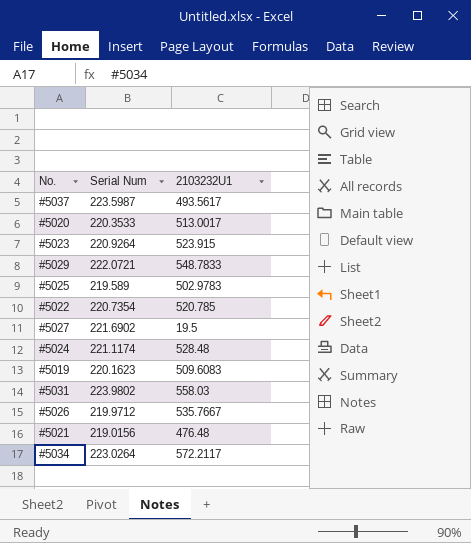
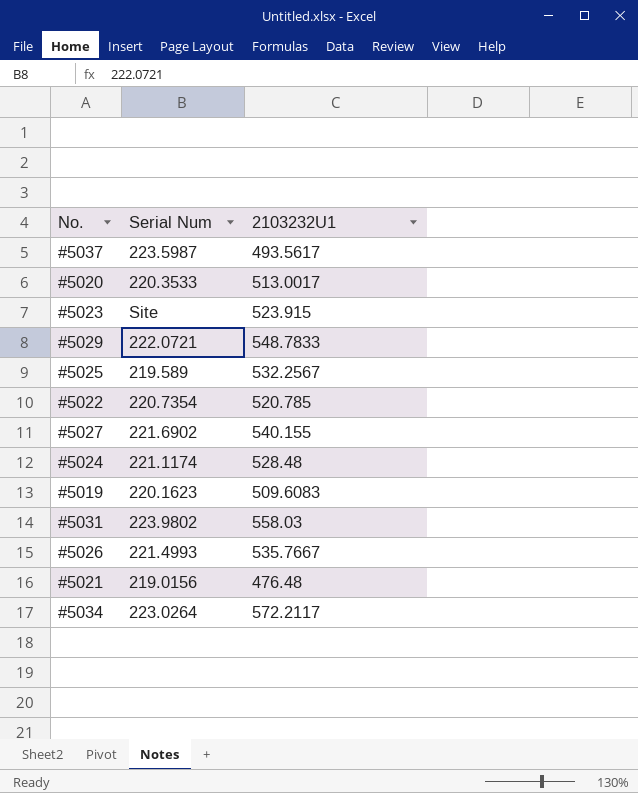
#5023 | Serial Num: 220.9264 -> Site
#5025 | 2103232U1: 502.9783 -> 532.2567
#5027 | 2103232U1: 19.5 -> 540.155
#5026 | Serial Num: 219.9712 -> 221.4993

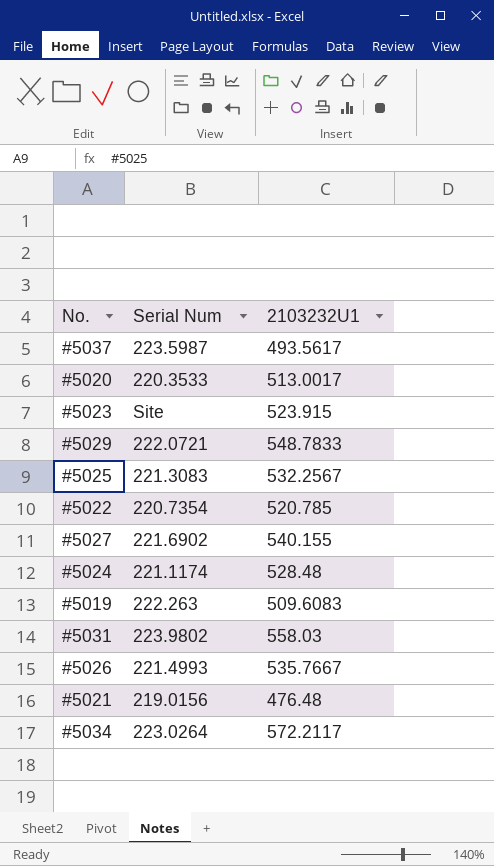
#5025 | Serial Num: 219.589 -> 221.3083
#5019 | Serial Num: 220.1623 -> 222.263

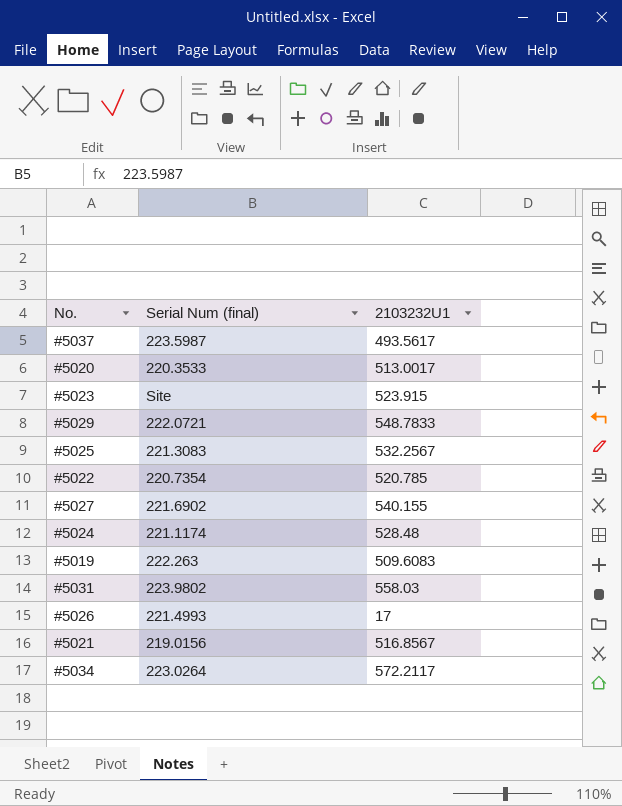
column name: Serial Num -> Serial Num (final)
#5026 | 2103232U1: 535.7667 -> 17
#5021 | 2103232U1: 476.48 -> 516.8567

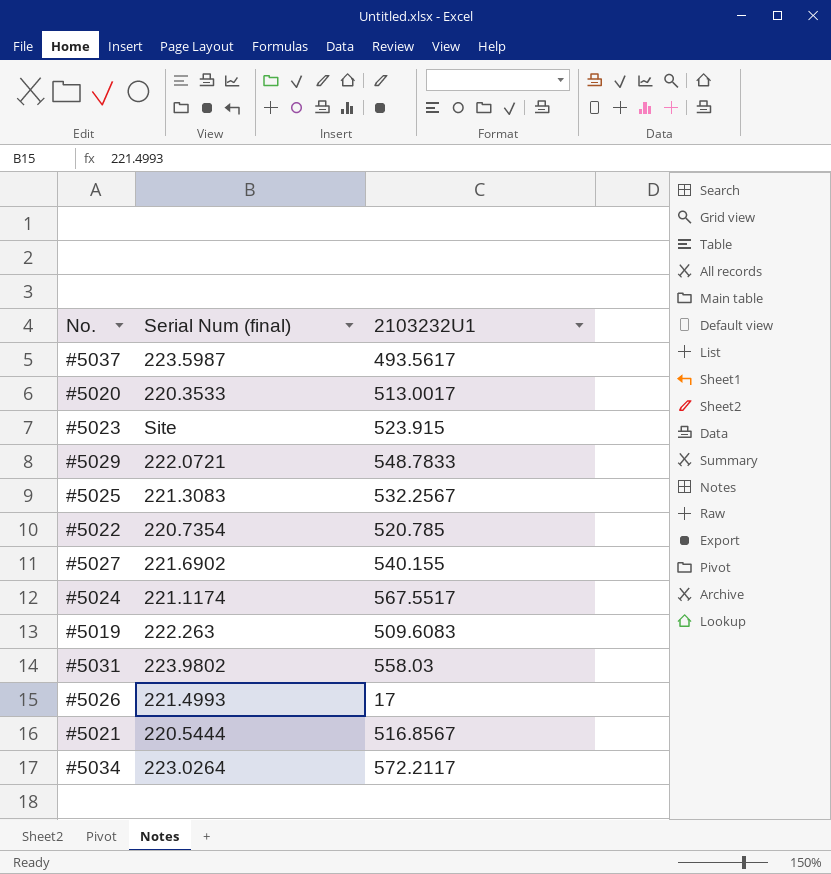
#5024 | 2103232U1: 528.48 -> 567.5517
#5021 | Serial Num (final): 219.0156 -> 220.5444

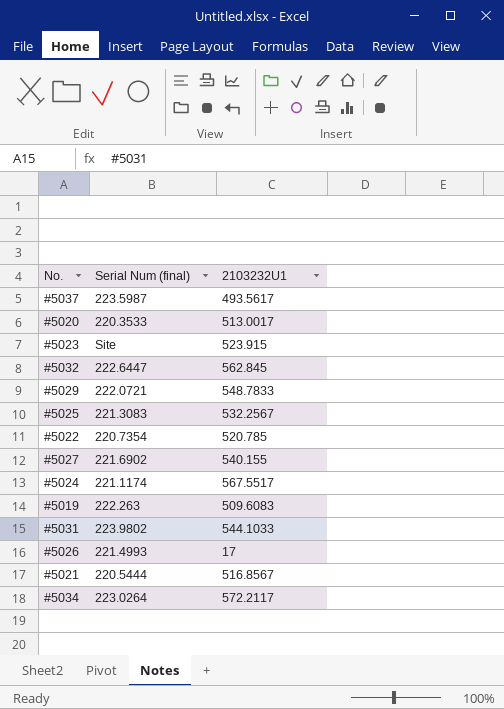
row #5032: none -> 222.6447 | 562.845
#5031 | 2103232U1: 558.03 -> 544.1033

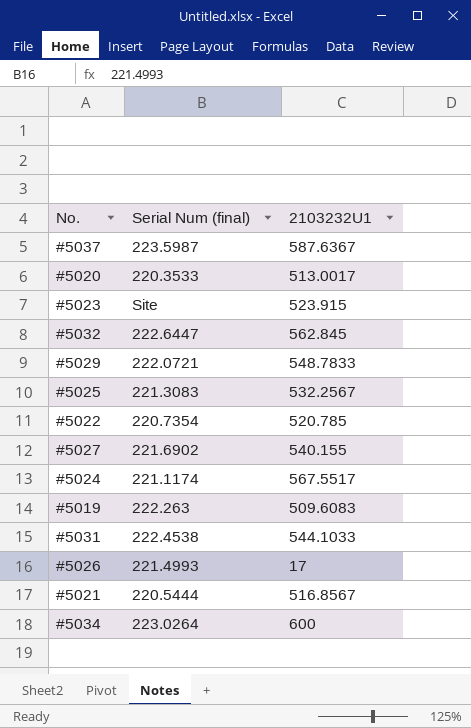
#5037 | 2103232U1: 493.5617 -> 587.6367
#5031 | Serial Num (final): 223.9802 -> 222.4538
#5034 | 2103232U1: 572.2117 -> 600

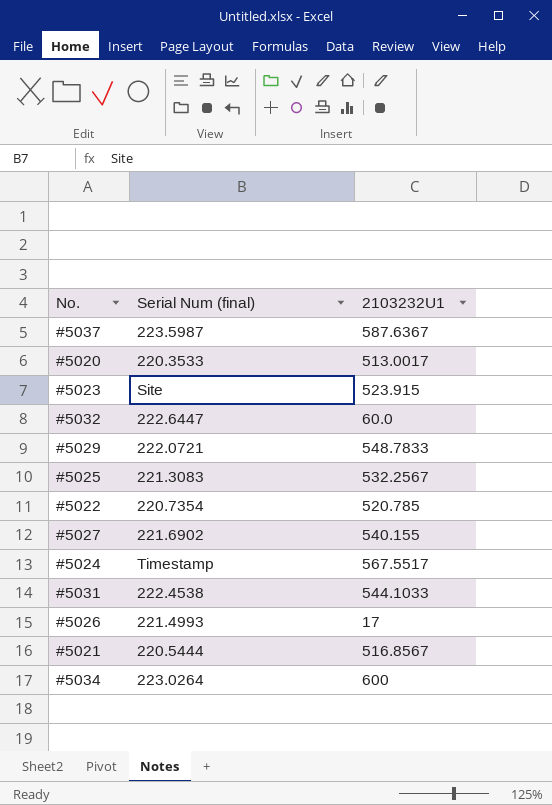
row #5019: 222.263 | 509.6083 -> none
#5032 | 2103232U1: 562.845 -> 60.0
#5024 | Serial Num (final): 221.1174 -> Timestamp

